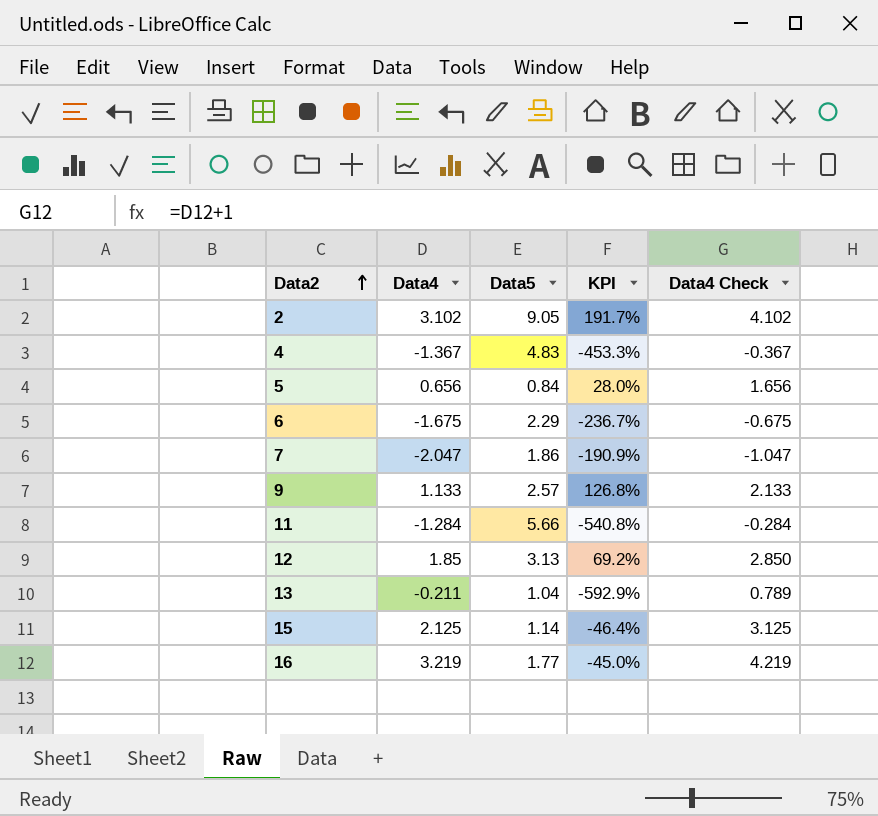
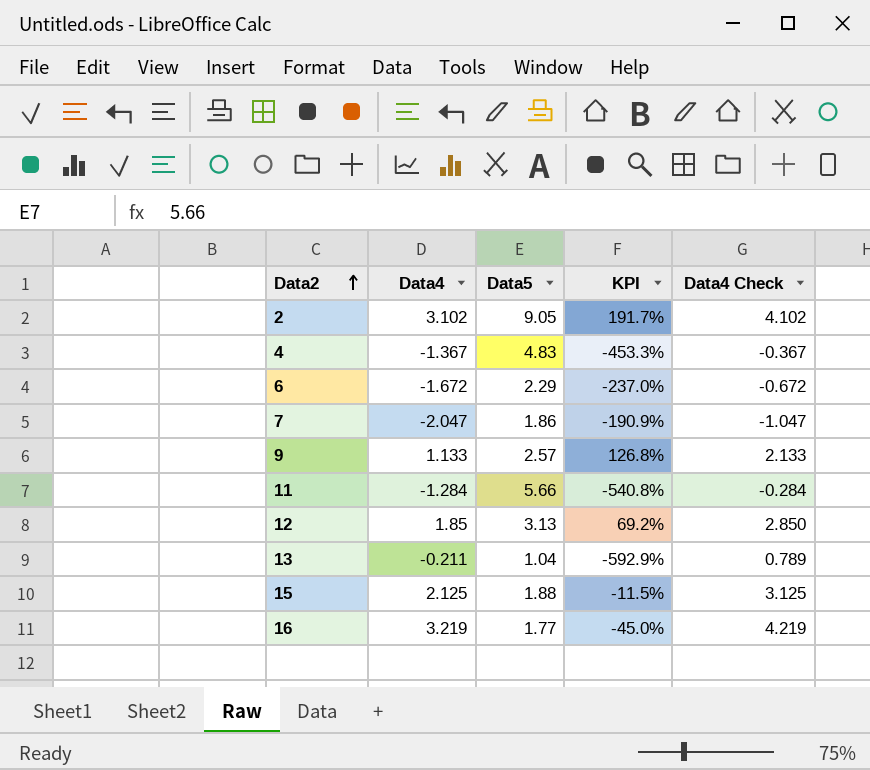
row 5: 0.656 | 0.84 | 28.0% | 1.656 -> none
6 | Data4: -1.675 -> -1.672
6 | KPI: -236.7% -> -237.0%
6 | Data4 Check: -0.675 -> -0.672
15 | Data5: 1.14 -> 1.88
15 | KPI: -46.4% -> -11.5%

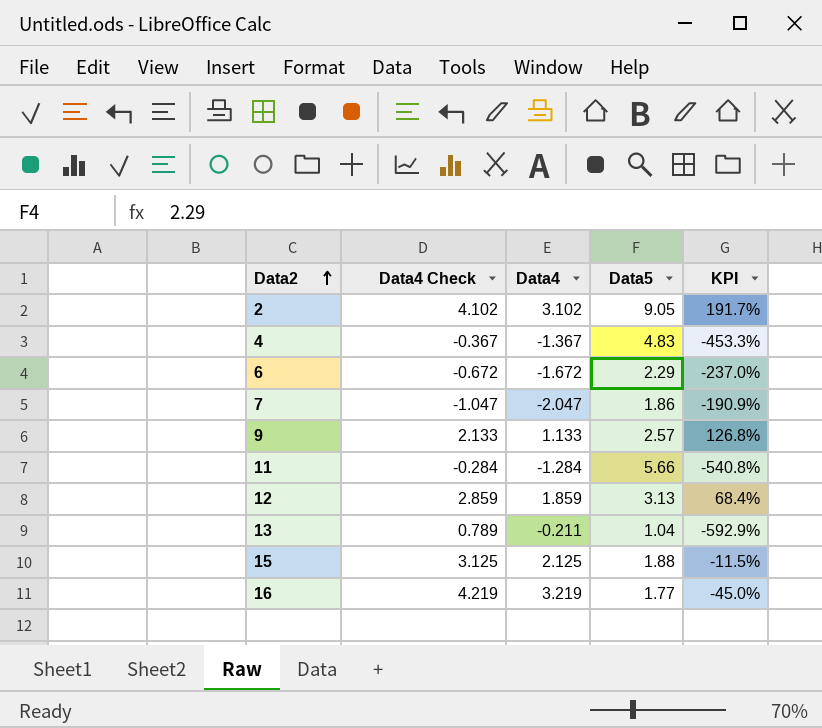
column Data4 Check | position: 5 -> 2
12 | Data4 Check: 2.850 -> 2.859
12 | Data4: 1.85 -> 1.859
12 | KPI: 69.2% -> 68.4%

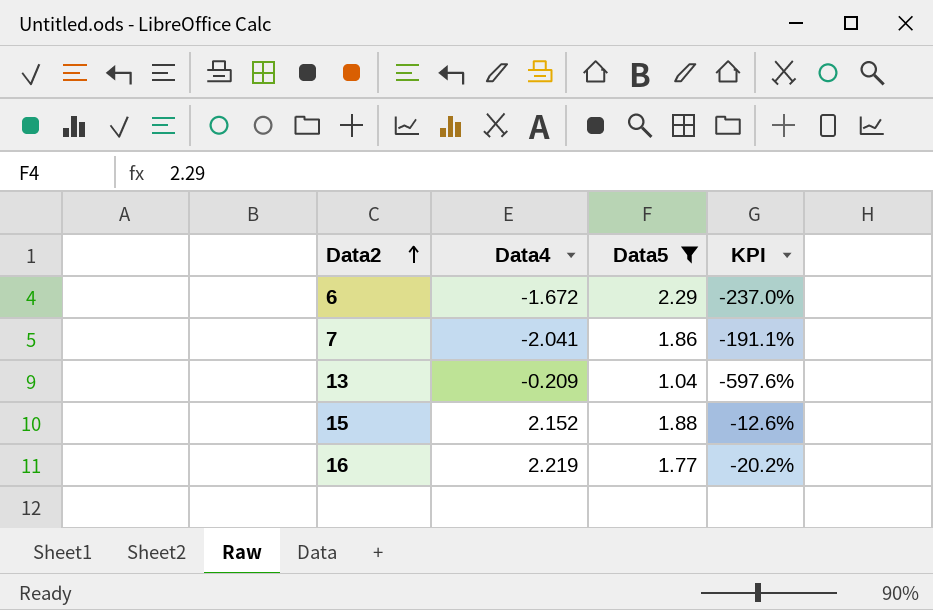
filter: none -> Data5 <= 2.29
column Data4 Check | formula: [Data4] + 1 -> none
7 | Data4: -2.047 -> -2.041
7 | KPI: -190.9% -> -191.1%
13 | Data4: -0.211 -> -0.209
13 | KPI: -592.9% -> -597.6%
15 | Data4: 2.125 -> 2.152
15 | KPI: -11.5% -> -12.6%
16 | Data4: 3.219 -> 2.219
16 | KPI: -45.0% -> -20.2%

